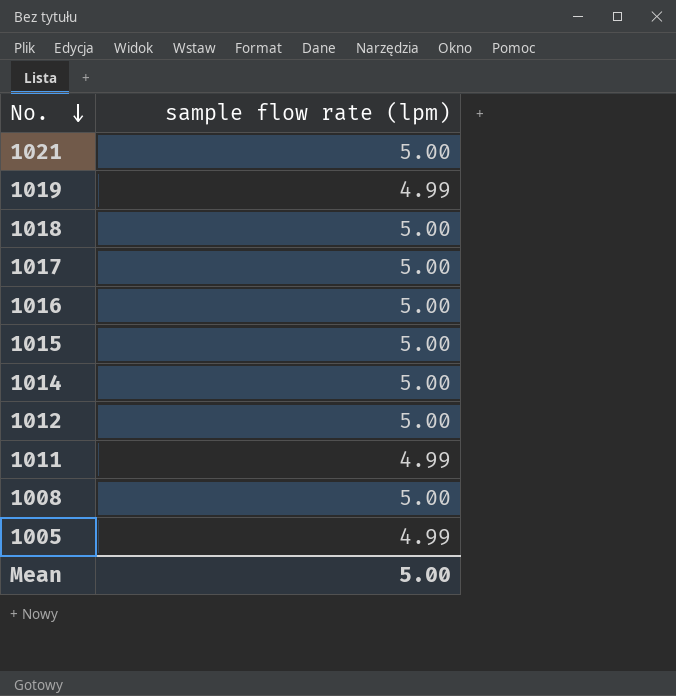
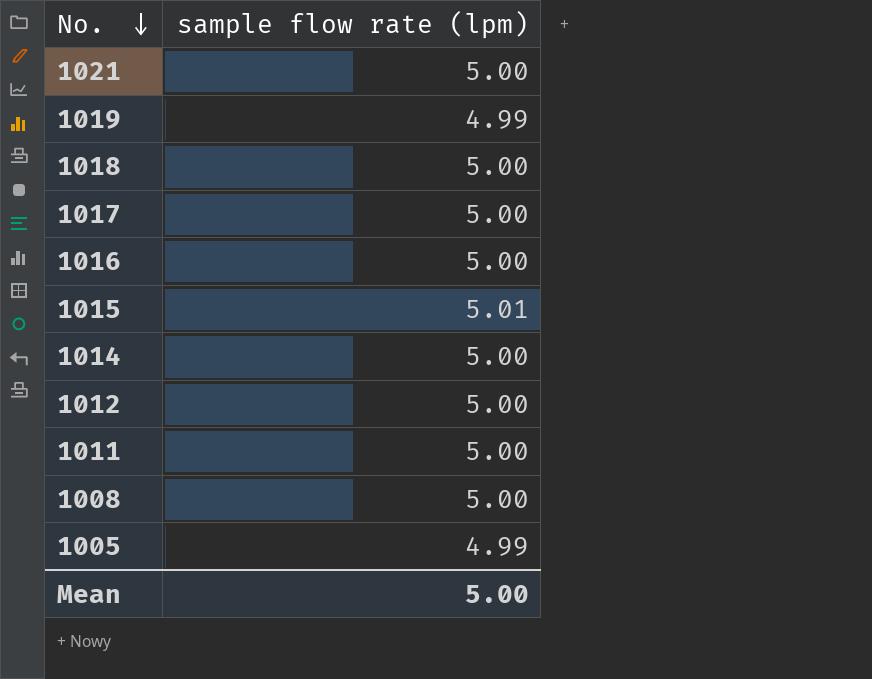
1015 | sample flow rate (lpm): 5.00 -> 5.01
1011 | sample flow rate (lpm): 4.99 -> 5.00

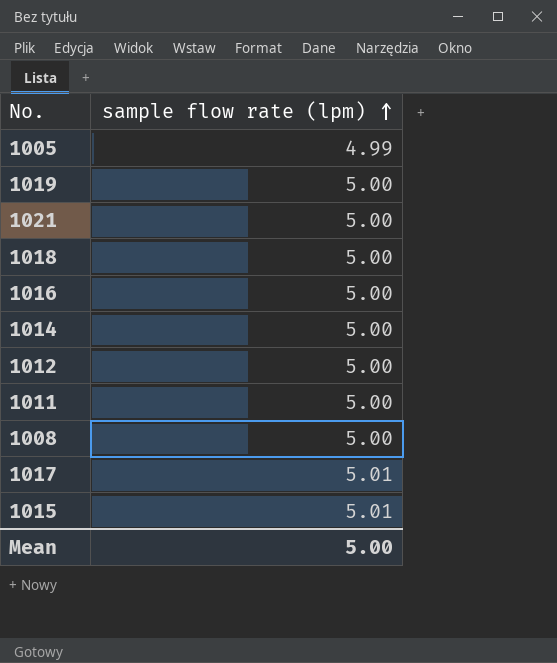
row order: No. descending -> sample flow rate (lpm) ascending
1019 | sample flow rate (lpm): 4.99 -> 5.00
1017 | sample flow rate (lpm): 5.00 -> 5.01

